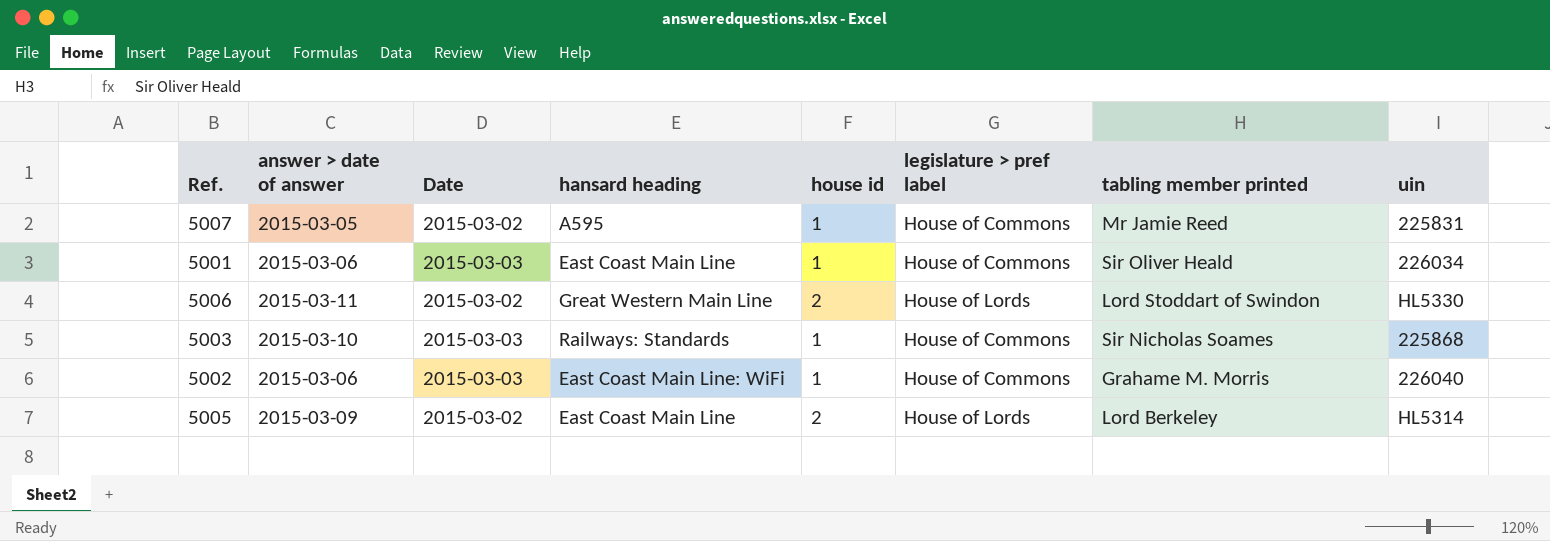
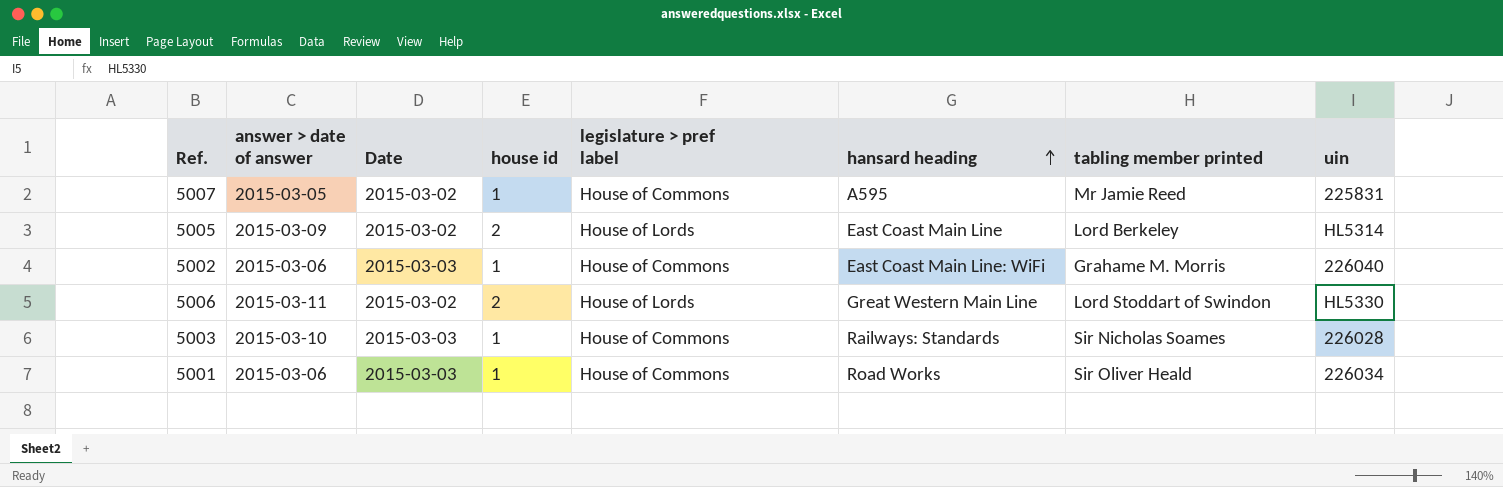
row order: none -> hansard heading ascending
column hansard heading | position: 4 -> 6
5003 | uin: 225868 -> 226028
5001 | hansard heading: East Coast Main Line -> Road Works

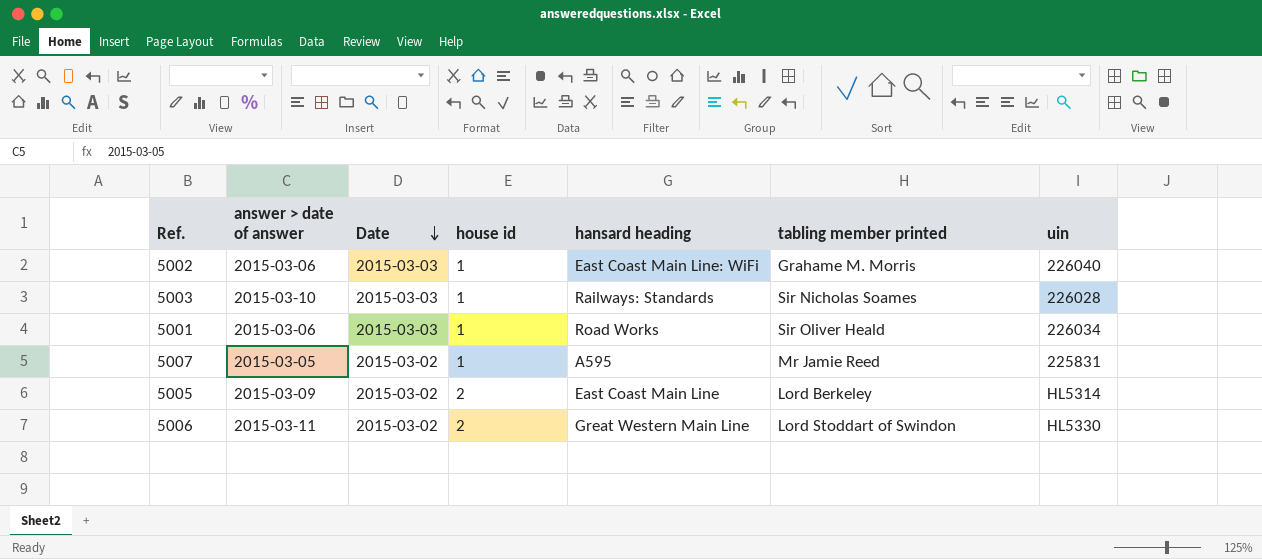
row order: hansard heading ascending -> Date descending
column legislature > pref label | position: 5 -> none

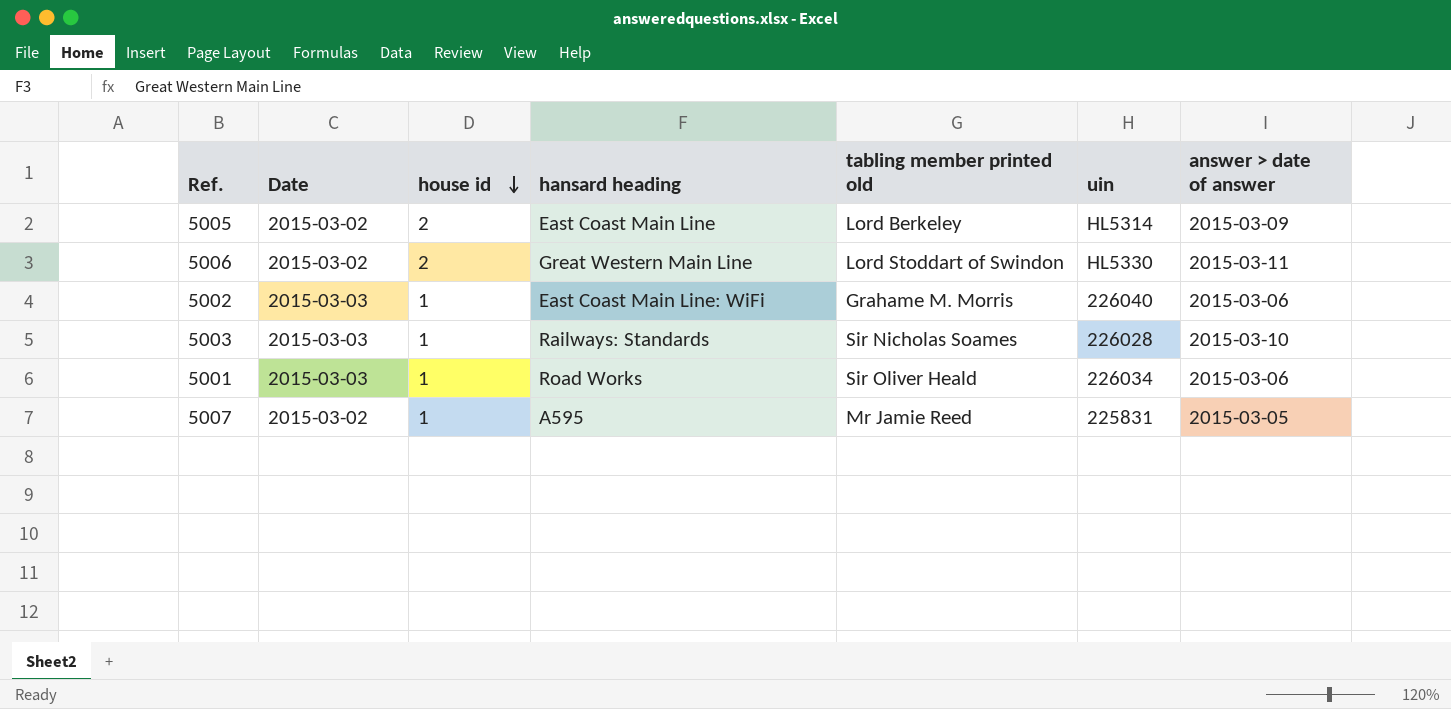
row order: Date descending -> house id descending
column name: tabling member printed -> tabling member printed old
column answer > date of answer | position: 2 -> 7

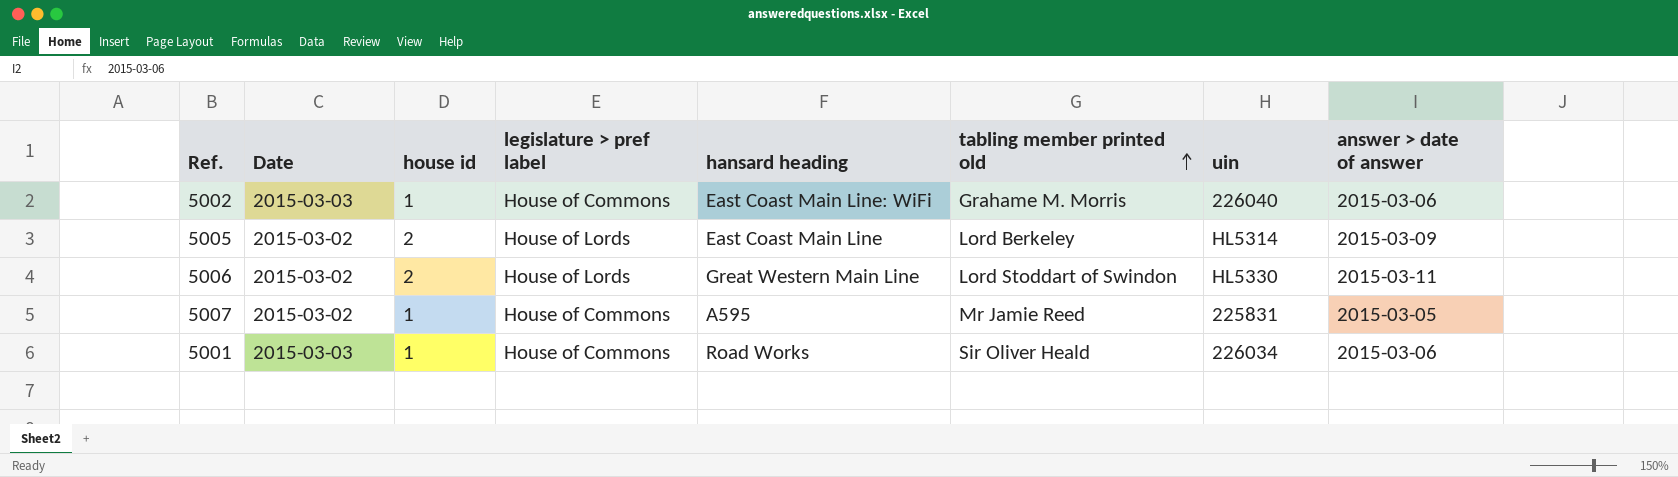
row order: house id descending -> tabling member printed old ascending
column legislature > pref label | position: none -> 4
row 5003: 2015-03-03 | 1 | Railways: Standards | Sir Nicholas Soames | 226028 | 2015-03-10 -> none

